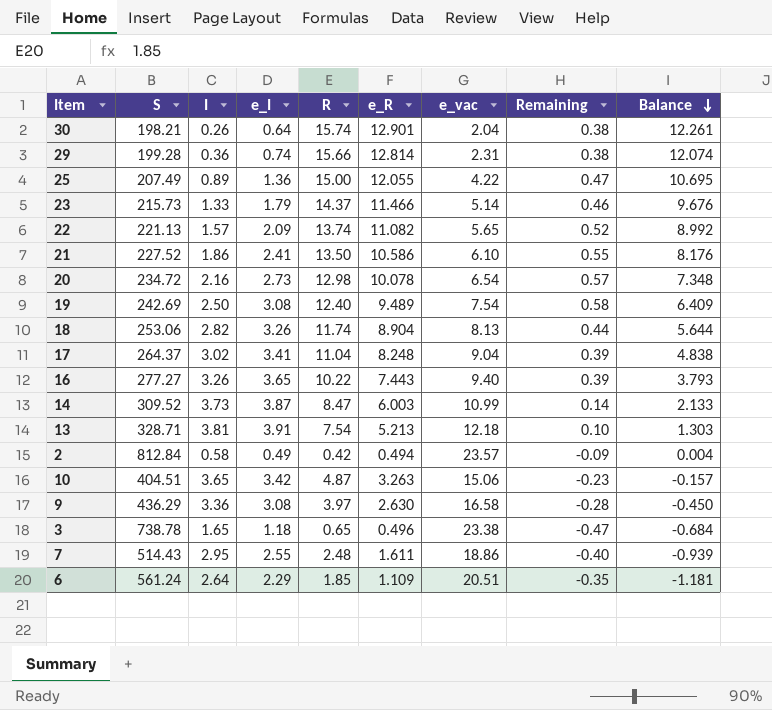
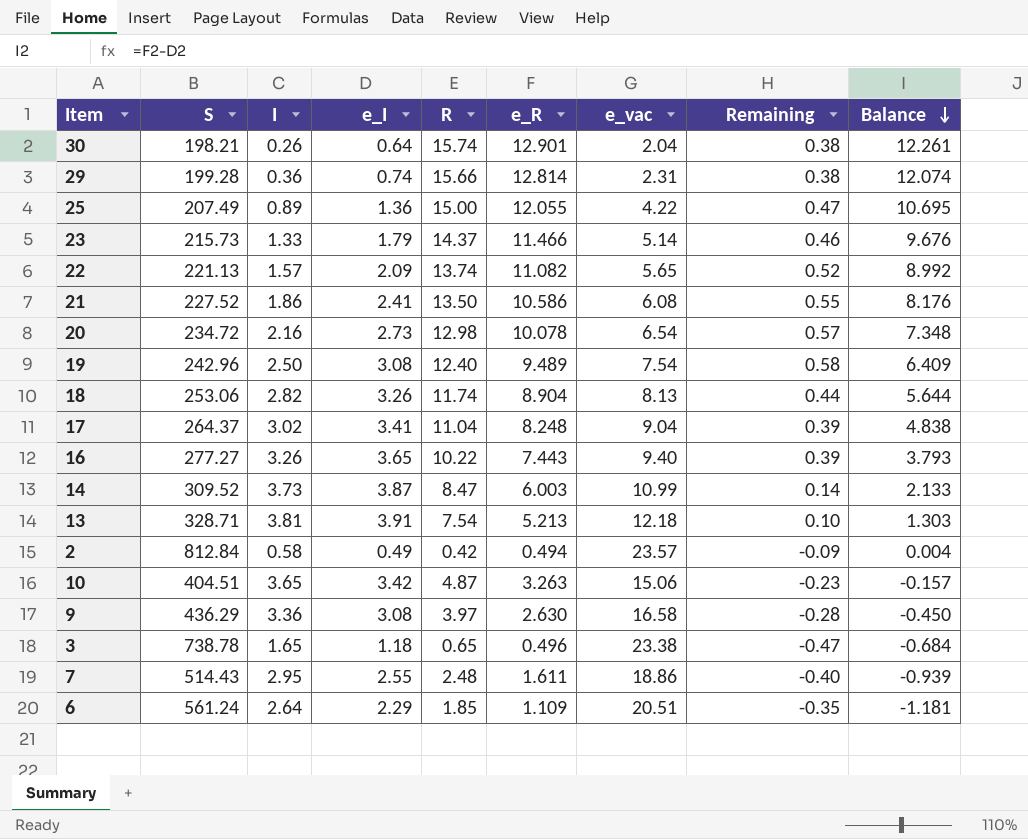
21 | e_vac: 6.10 -> 6.08
19 | S: 242.69 -> 242.96

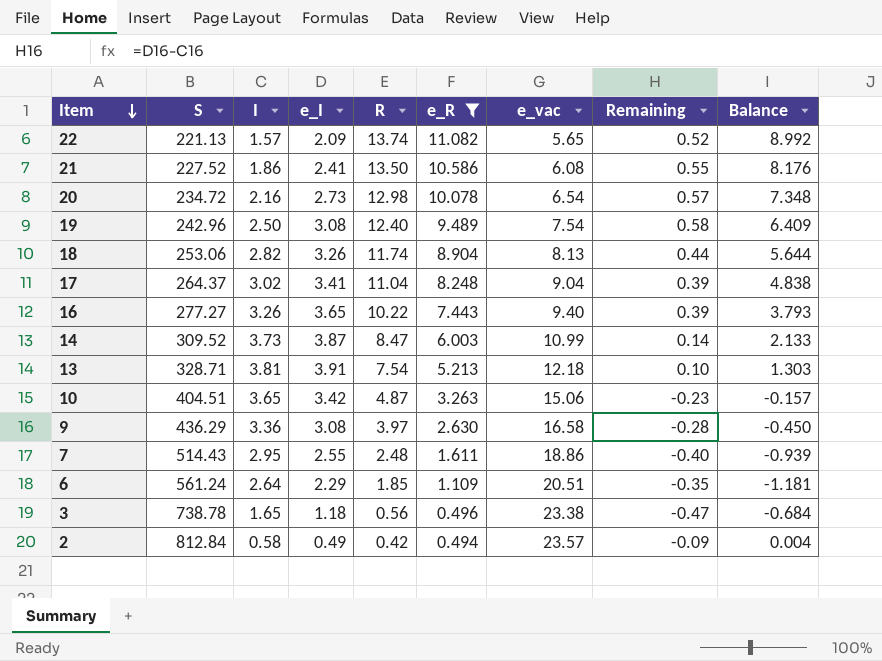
filter: none -> e_R <= 11.082
row order: Balance descending -> Item descending
3 | R: 0.65 -> 0.56

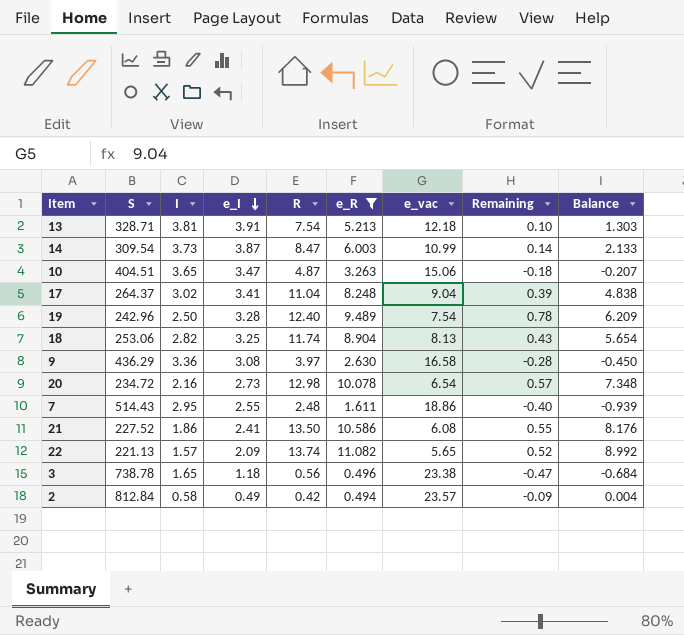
row order: Item descending -> e_I descending
row 16: 277.27 | 3.26 | 3.65 | 10.22 | 7.443 | 9.40 | 0.39 | 3.793 -> none
row 6: 561.24 | 2.64 | 2.29 | 1.85 | 1.109 | 20.51 | -0.35 | -1.181 -> none
14 | S: 309.52 -> 309.54
10 | e_I: 3.42 -> 3.47
10 | Remaining: -0.23 -> -0.18
10 | Balance: -0.157 -> -0.207
19 | e_I: 3.08 -> 3.28
19 | Remaining: 0.58 -> 0.78
19 | Balance: 6.409 -> 6.209
18 | e_I: 3.26 -> 3.25
18 | Remaining: 0.44 -> 0.43
18 | Balance: 5.644 -> 5.654

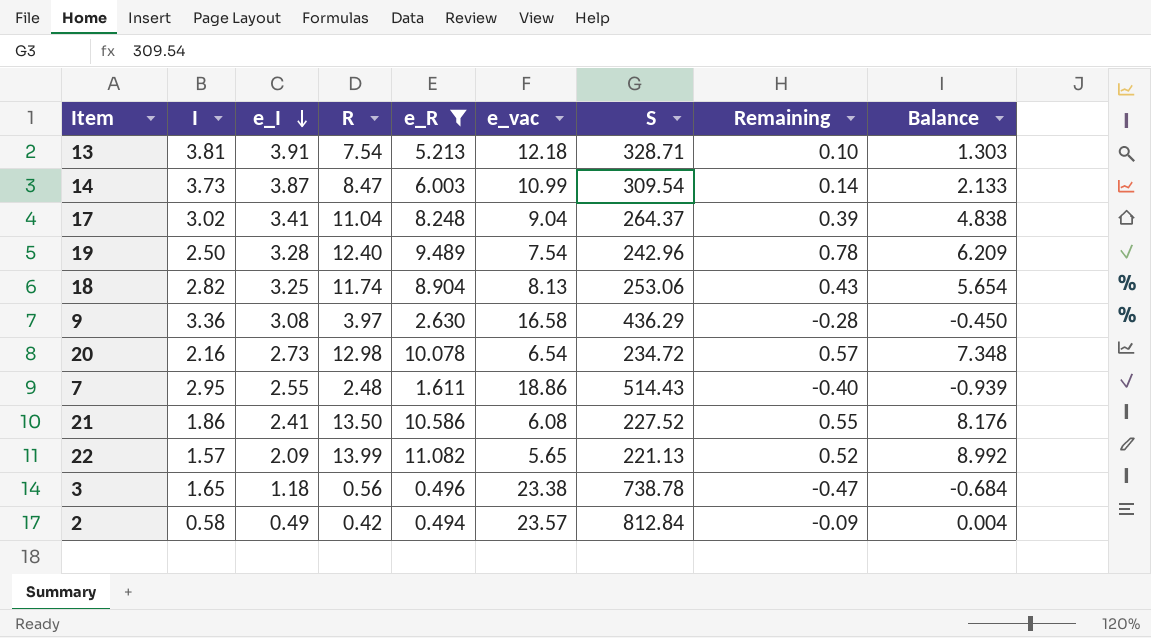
column S | position: 2 -> 7
row 10: 404.51 | 3.65 | 3.47 | 4.87 | 3.263 | 15.06 | -0.18 | -0.207 -> none
22 | R: 13.74 -> 13.99

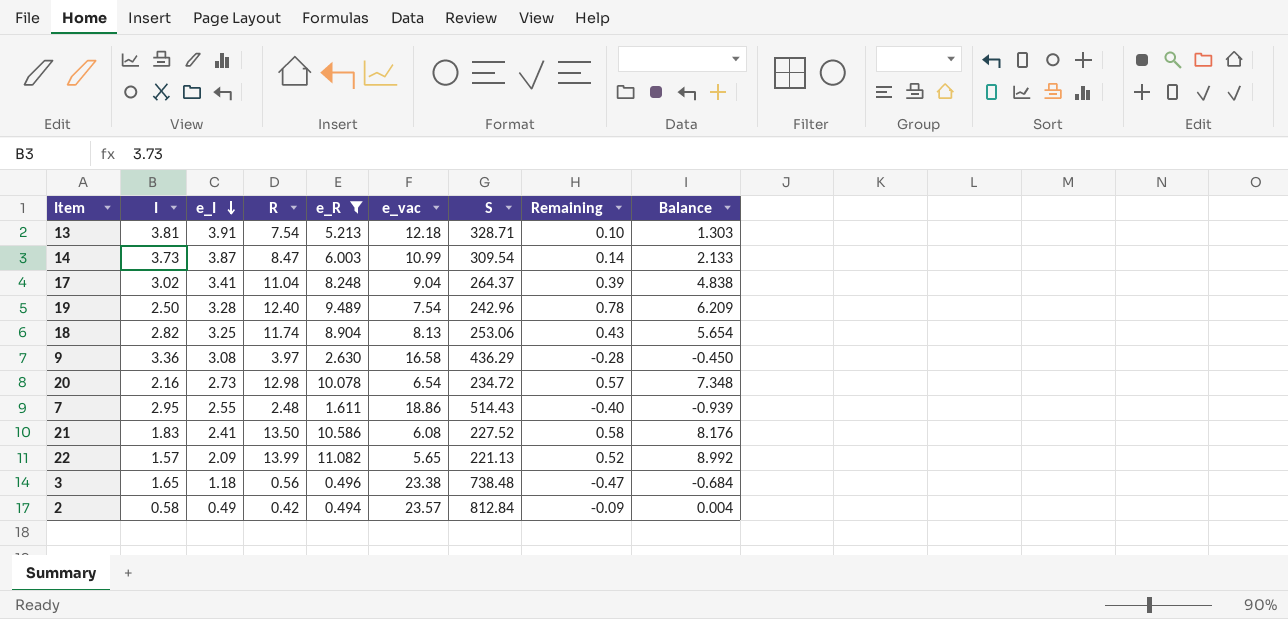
21 | I: 1.86 -> 1.83
21 | Remaining: 0.55 -> 0.58
3 | S: 738.78 -> 738.48

